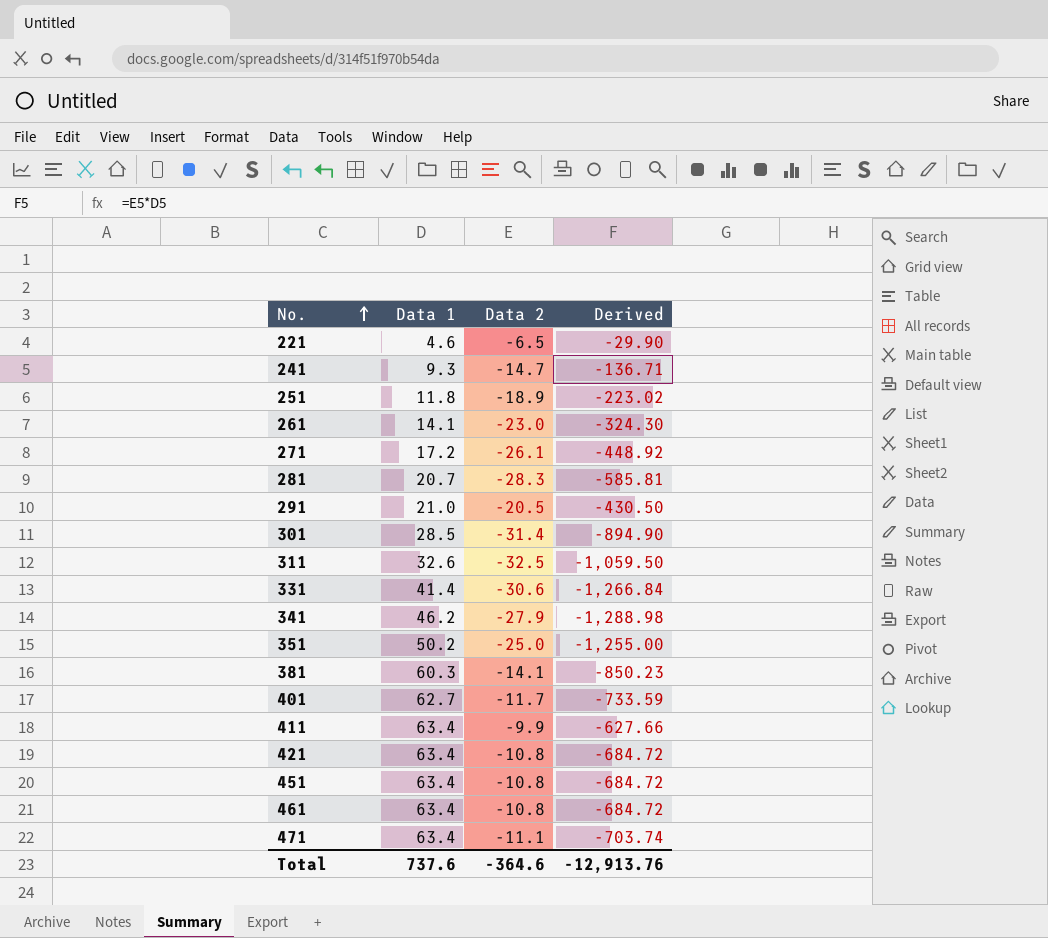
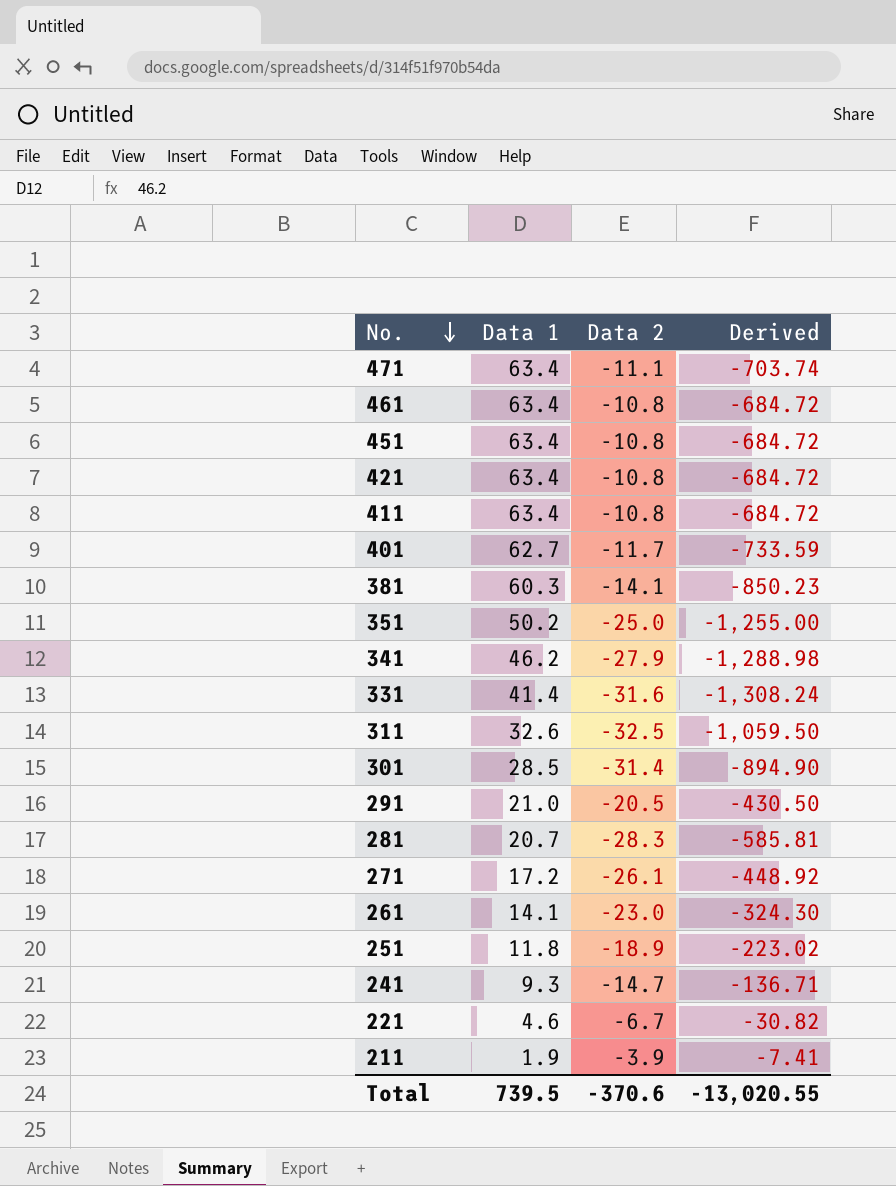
row order: No. ascending -> No. descending
411 | Data 2: -9.9 -> -10.8
411 | Derived: -627.66 -> -684.72
331 | Data 2: -30.6 -> -31.6
331 | Derived: -1,266.84 -> -1,308.24
221 | Data 2: -6.5 -> -6.7
221 | Derived: -29.90 -> -30.82
row 211: none -> 1.9 | -3.9 | -7.41
Total | Data 1: 737.6 -> 739.5
Total | Data 2: -364.6 -> -370.6
Total | Derived: -12,913.76 -> -13,020.55

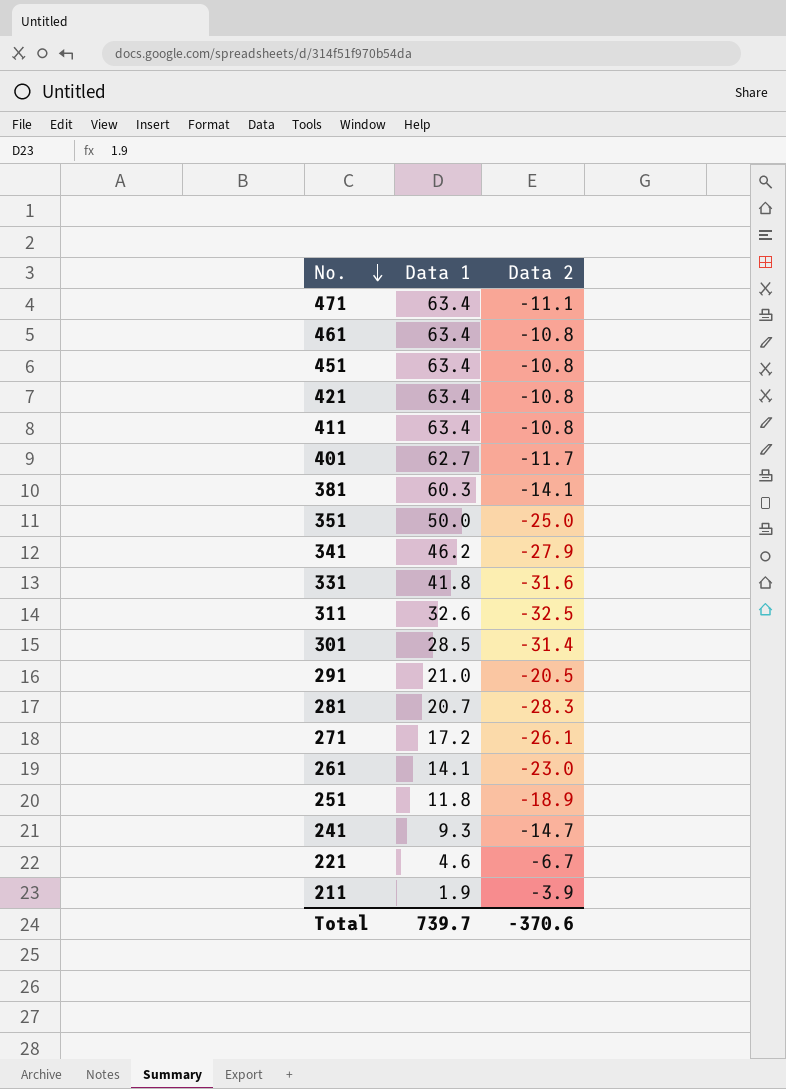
column Derived | formula: [Data 1] * [Data 2] -> none
351 | Data 1: 50.2 -> 50.0
331 | Data 1: 41.4 -> 41.8
Total | Data 1: 739.5 -> 739.7

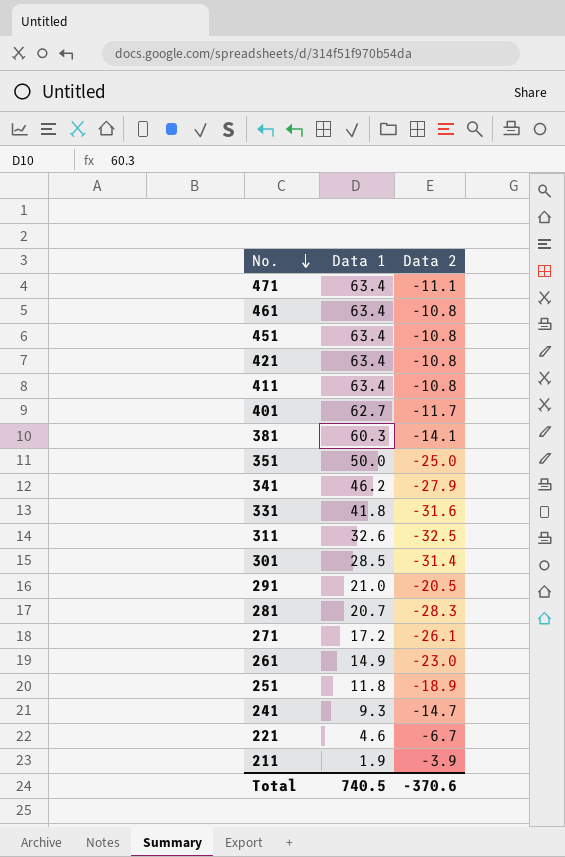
261 | Data 1: 14.1 -> 14.9
Total | Data 1: 739.7 -> 740.5

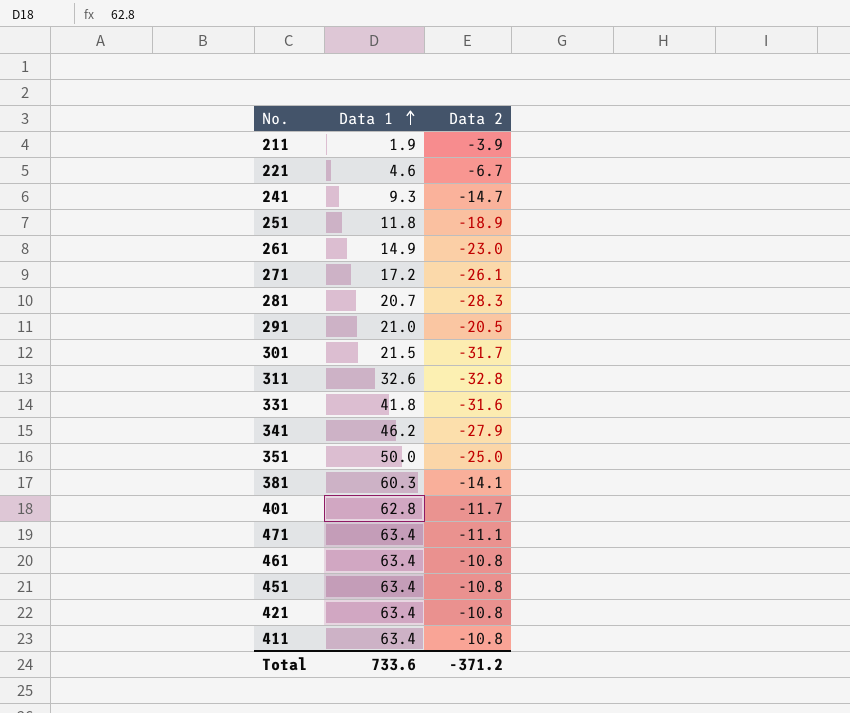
row order: No. descending -> Data 1 ascending
301 | Data 1: 28.5 -> 21.5
301 | Data 2: -31.4 -> -31.7
311 | Data 2: -32.5 -> -32.8
401 | Data 1: 62.7 -> 62.8
Total | Data 1: 740.5 -> 733.6
Total | Data 2: -370.6 -> -371.2

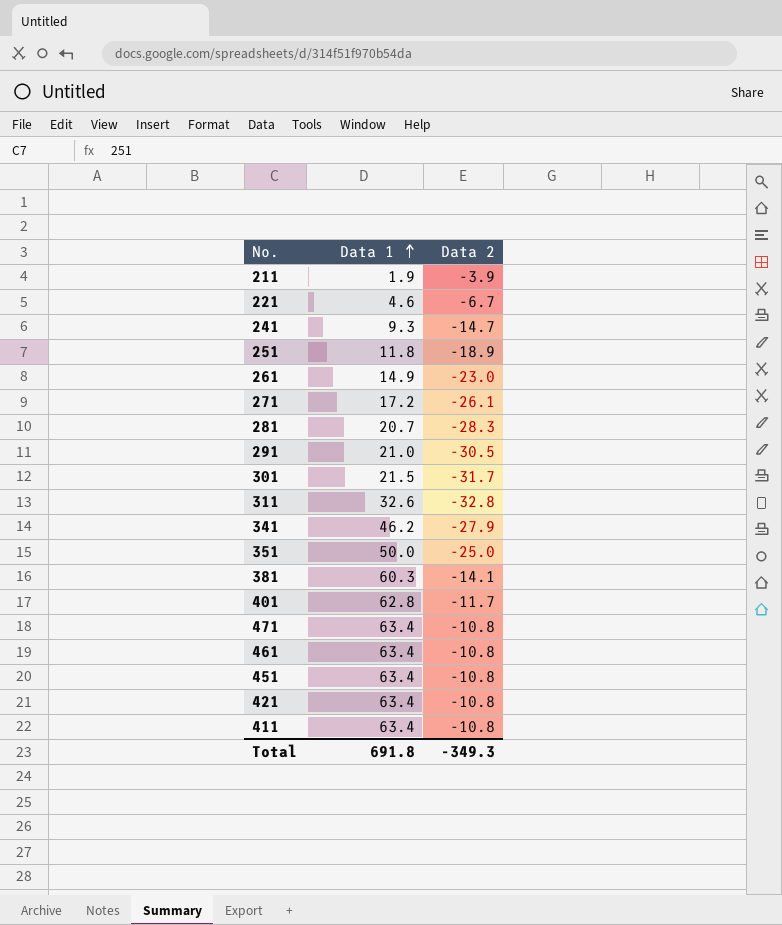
row 331: 41.8 | -31.6 -> none
291 | Data 2: -20.5 -> -30.5
471 | Data 2: -11.1 -> -10.8
Total | Data 1: 733.6 -> 691.8
Total | Data 2: -371.2 -> -349.3

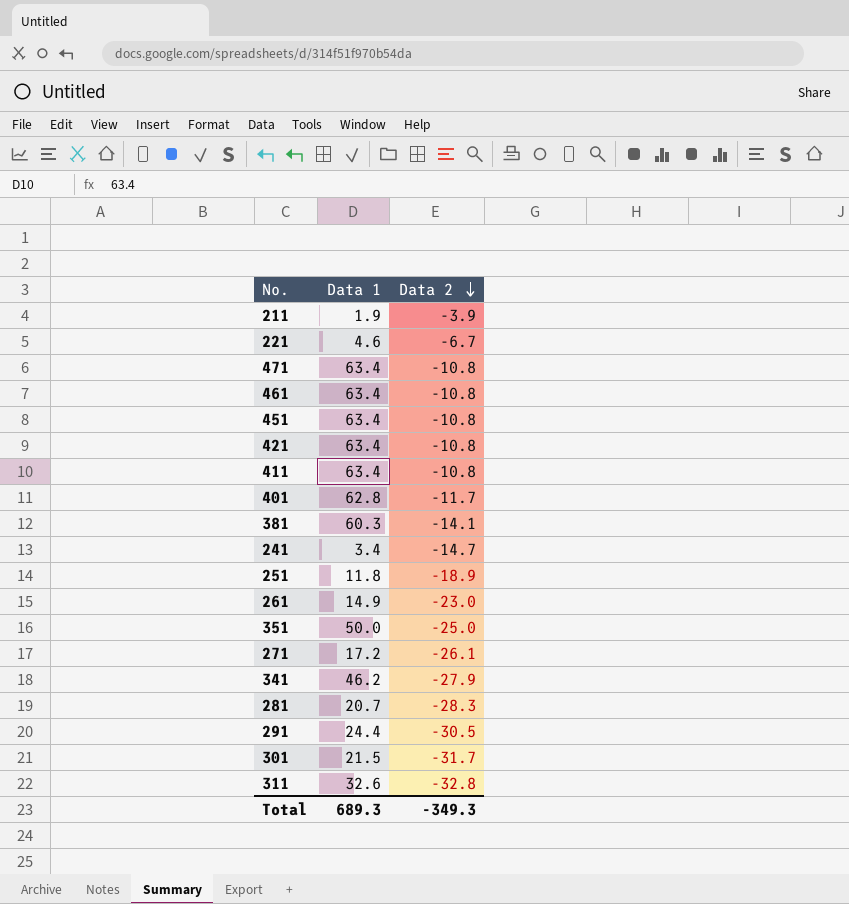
row order: Data 1 ascending -> Data 2 descending
241 | Data 1: 9.3 -> 3.4
291 | Data 1: 21.0 -> 24.4
Total | Data 1: 691.8 -> 689.3

